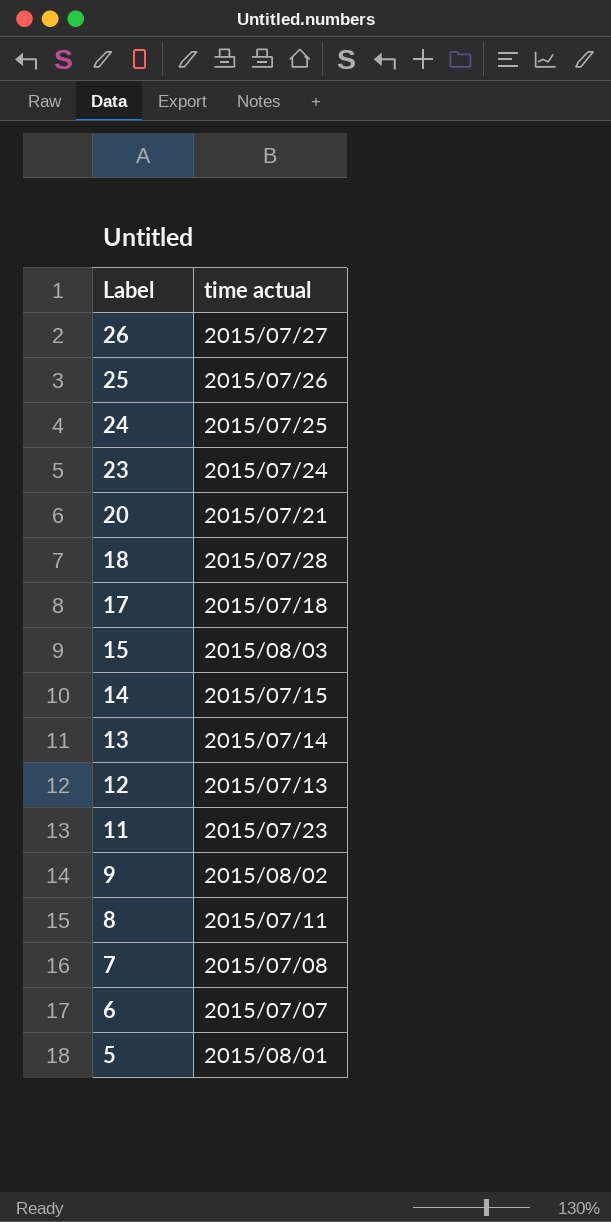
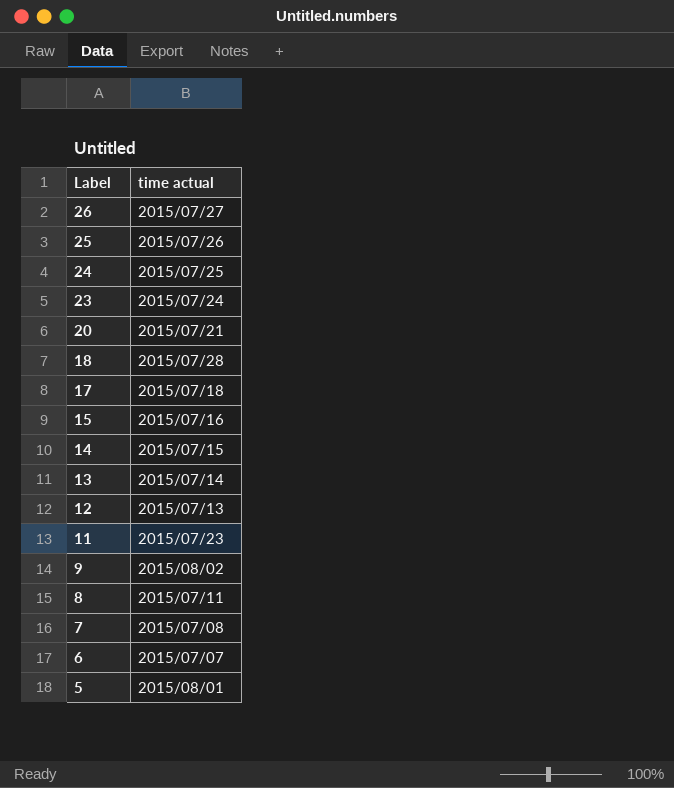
15 | time actual: 2015/08/03 -> 2015/07/16

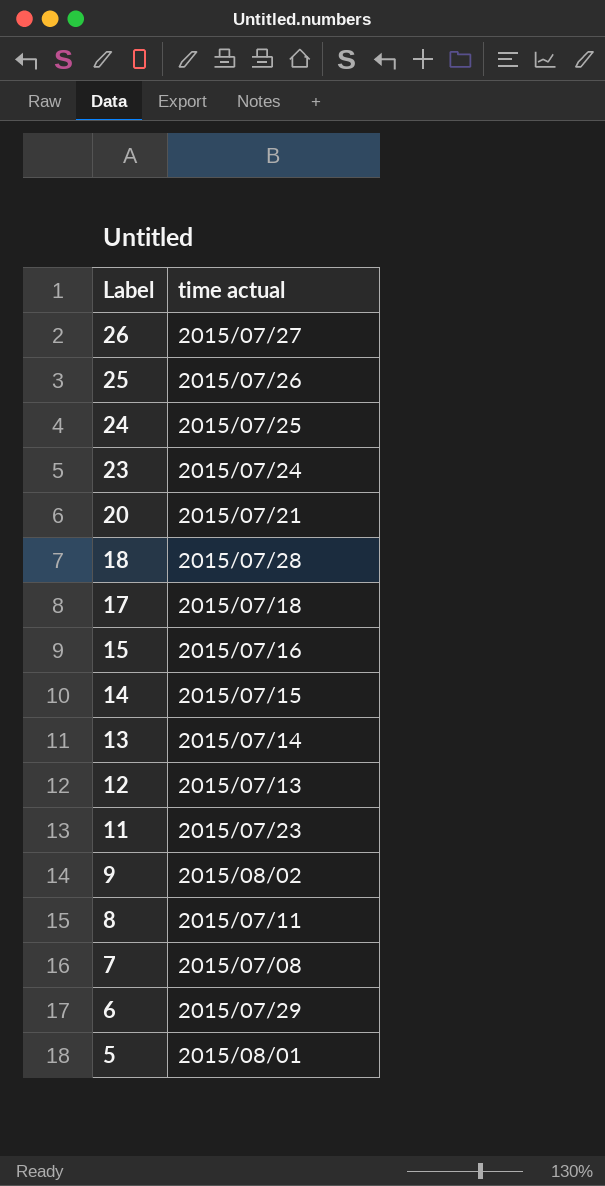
6 | time actual: 2015/07/07 -> 2015/07/29

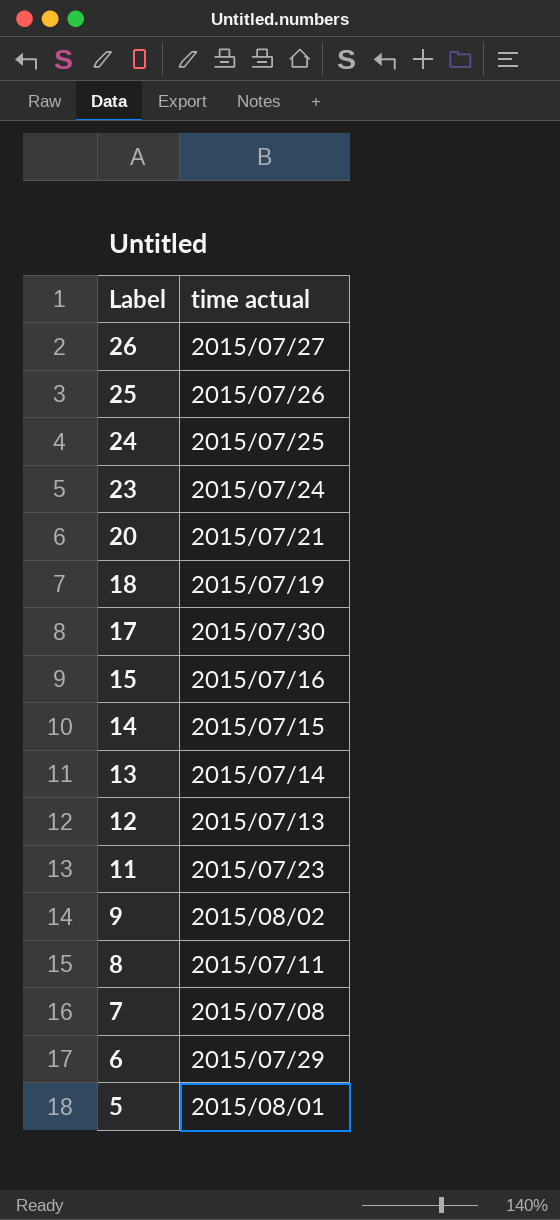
18 | time actual: 2015/07/28 -> 2015/07/19
17 | time actual: 2015/07/18 -> 2015/07/30

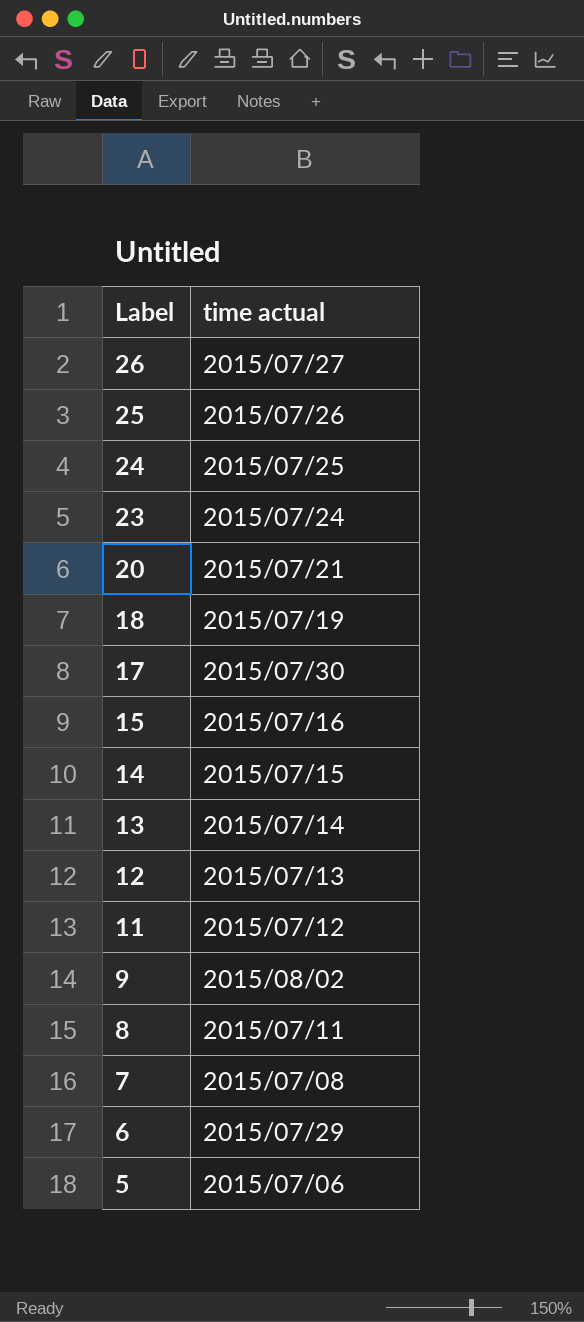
11 | time actual: 2015/07/23 -> 2015/07/12
5 | time actual: 2015/08/01 -> 2015/07/06

